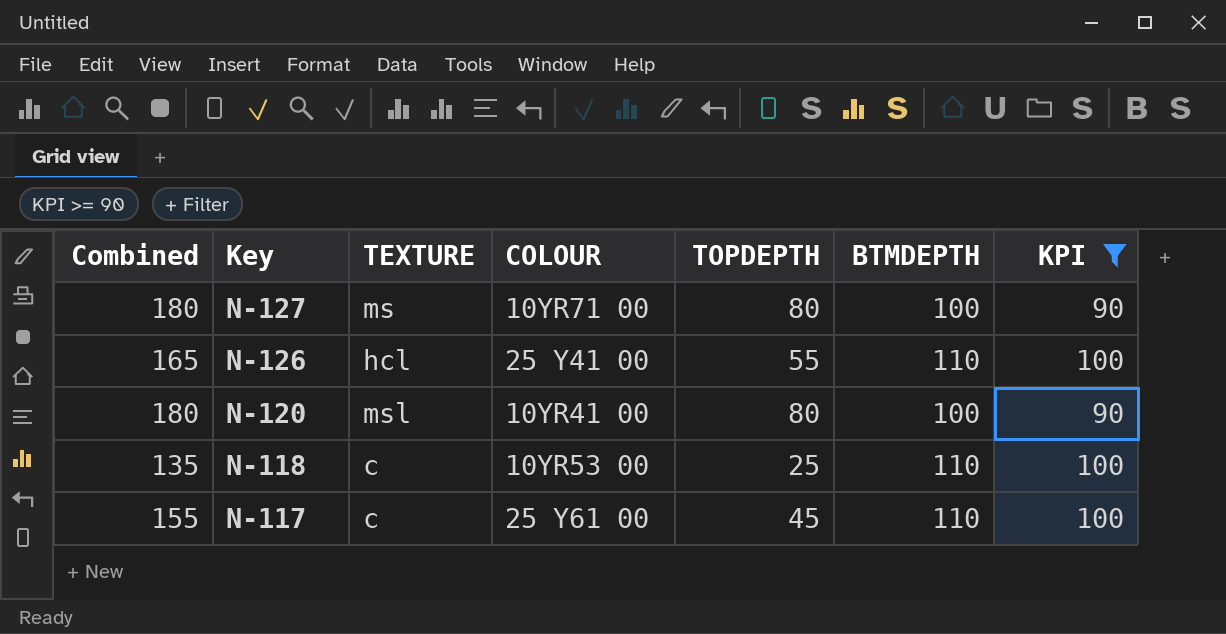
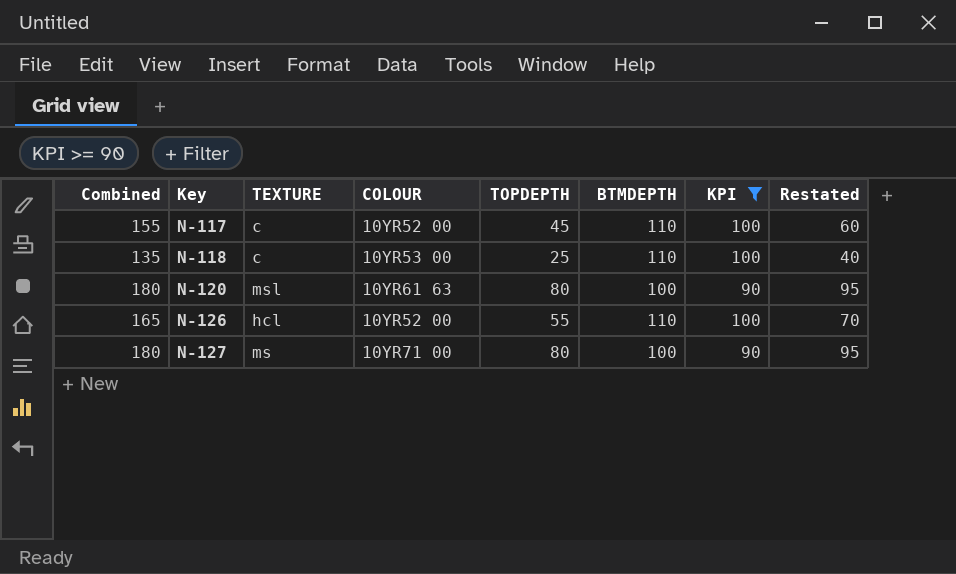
row order: Key descending -> Key ascending
column Restated | formula: none -> [TOPDEPTH] + 15
N-117 | COLOUR: 25 Y61 00 -> 10YR52 00
N-120 | COLOUR: 10YR41 00 -> 10YR61 63
N-126 | COLOUR: 25 Y41 00 -> 10YR52 00

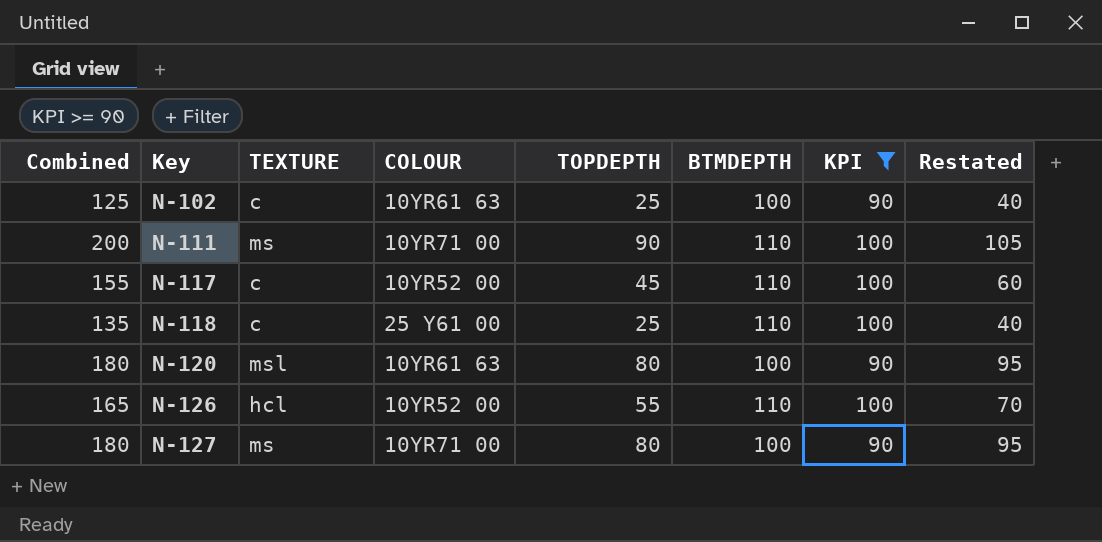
row N-102: none -> 125 | c | 10YR61 63 | 25 | 100 | 90 | 40
row N-111: none -> 200 | ms | 10YR71 00 | 90 | 110 | 100 | 105
N-118 | COLOUR: 10YR53 00 -> 25 Y61 00

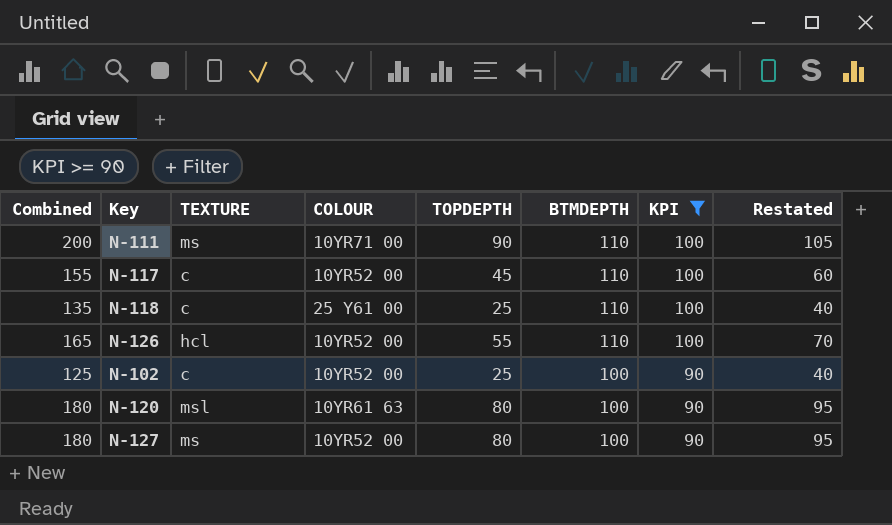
row order: Key ascending -> BTMDEPTH descending
N-102 | COLOUR: 10YR61 63 -> 10YR52 00
N-127 | COLOUR: 10YR71 00 -> 10YR52 00

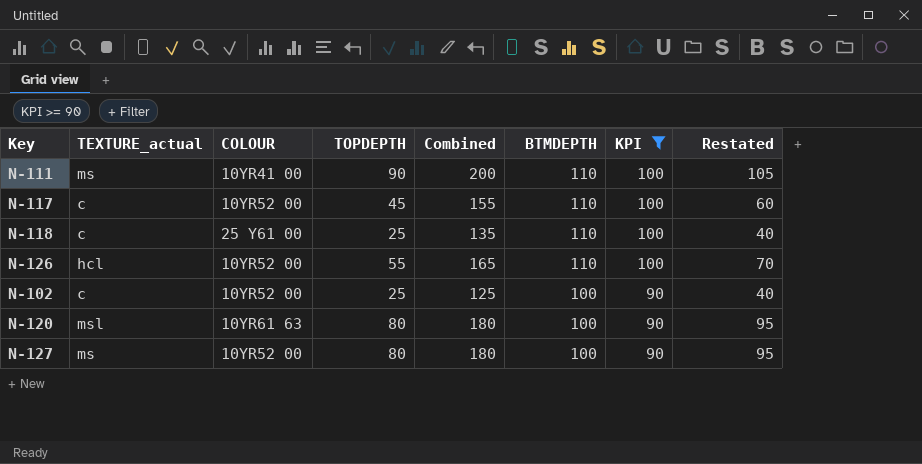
column name: TEXTURE -> TEXTURE_actual
column Combined | position: 1 -> 5
N-111 | COLOUR: 10YR71 00 -> 10YR41 00

